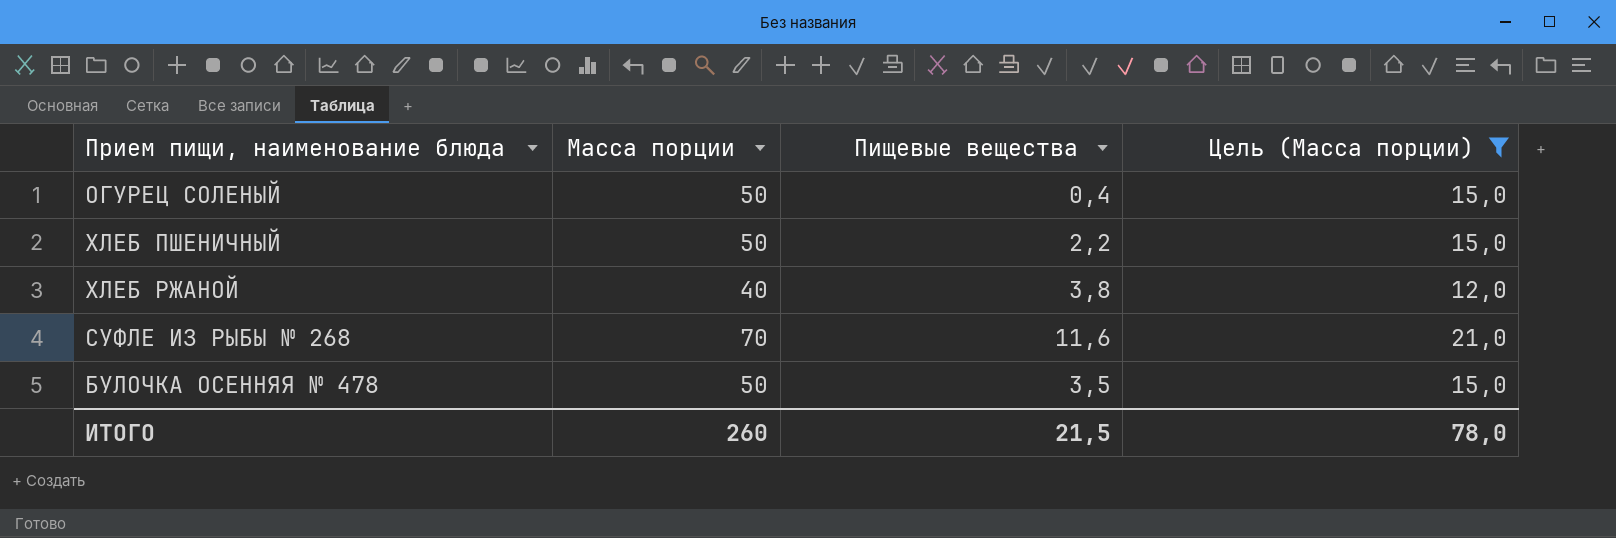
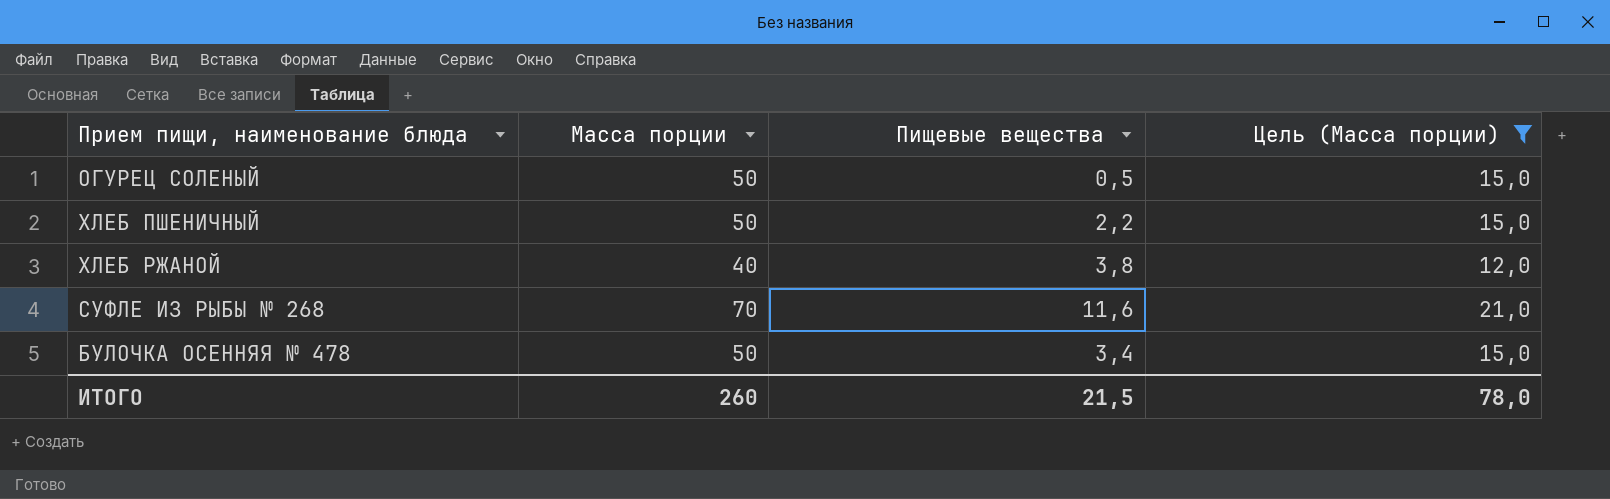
ОГУРЕЦ СОЛЕНЫЙ | Пищевые вещества: 0,4 -> 0,5
БУЛОЧКА ОСЕННЯЯ № 478 | Пищевые вещества: 3,5 -> 3,4

